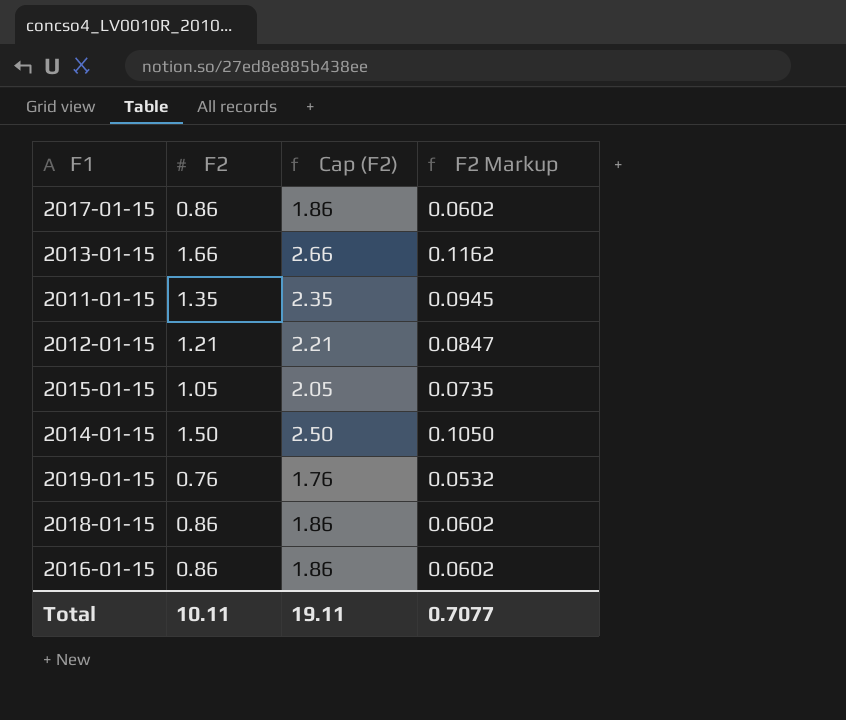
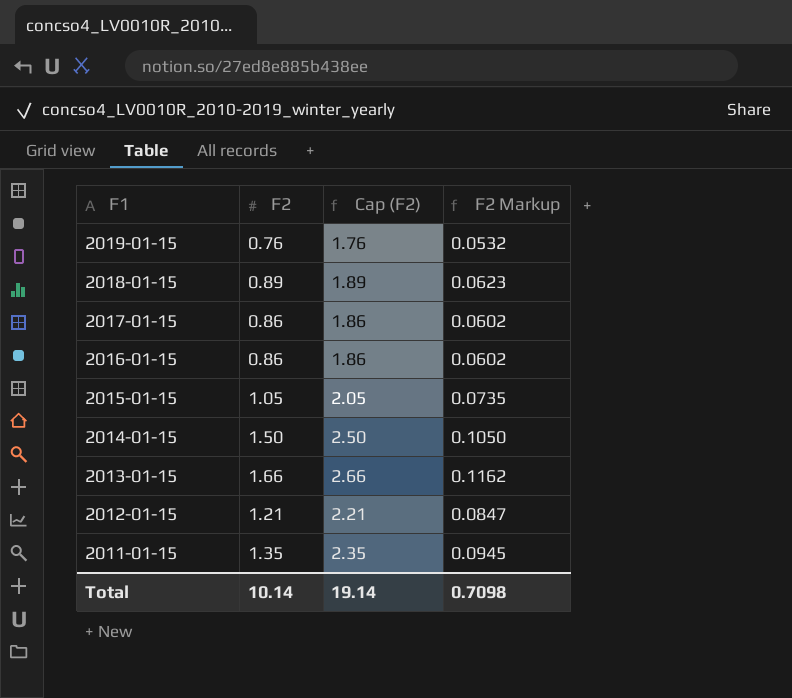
row order: none -> F1 descending
2018-01-15 | F2: 0.86 -> 0.89
2018-01-15 | Cap (F2): 1.86 -> 1.89
2018-01-15 | F2 Markup: 0.0602 -> 0.0623
Total | F2: 10.11 -> 10.14
Total | Cap (F2): 19.11 -> 19.14
Total | F2 Markup: 0.7077 -> 0.7098

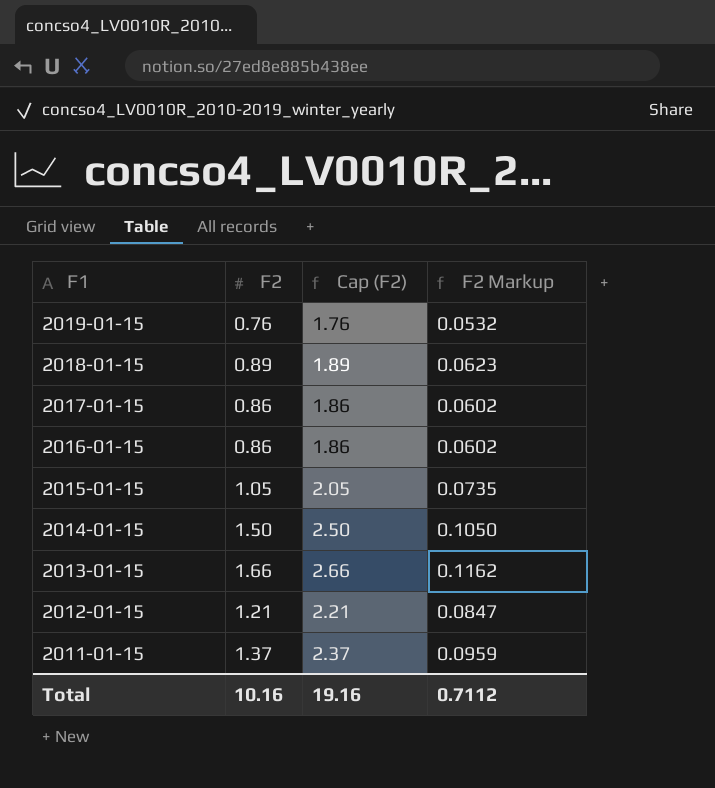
2011-01-15 | F2: 1.35 -> 1.37
2011-01-15 | Cap (F2): 2.35 -> 2.37
2011-01-15 | F2 Markup: 0.0945 -> 0.0959
Total | F2: 10.14 -> 10.16
Total | Cap (F2): 19.14 -> 19.16
Total | F2 Markup: 0.7098 -> 0.7112

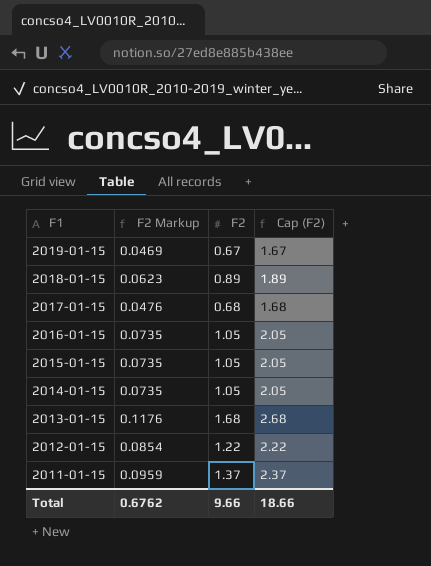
column F2 Markup | position: 4 -> 2
2019-01-15 | F2 Markup: 0.0532 -> 0.0469
2019-01-15 | F2: 0.76 -> 0.67
2019-01-15 | Cap (F2): 1.76 -> 1.67
2017-01-15 | F2 Markup: 0.0602 -> 0.0476
2017-01-15 | F2: 0.86 -> 0.68
2017-01-15 | Cap (F2): 1.86 -> 1.68
2016-01-15 | F2 Markup: 0.0602 -> 0.0735
2016-01-15 | F2: 0.86 -> 1.05
2016-01-15 | Cap (F2): 1.86 -> 2.05
2014-01-15 | F2 Markup: 0.1050 -> 0.0735
2014-01-15 | F2: 1.50 -> 1.05
2014-01-15 | Cap (F2): 2.50 -> 2.05
2013-01-15 | F2 Markup: 0.1162 -> 0.1176
2013-01-15 | F2: 1.66 -> 1.68
2013-01-15 | Cap (F2): 2.66 -> 2.68
2012-01-15 | F2 Markup: 0.0847 -> 0.0854
2012-01-15 | F2: 1.21 -> 1.22
2012-01-15 | Cap (F2): 2.21 -> 2.22
Total | F2 Markup: 0.7112 -> 0.6762
Total | F2: 10.16 -> 9.66
Total | Cap (F2): 19.16 -> 18.66

